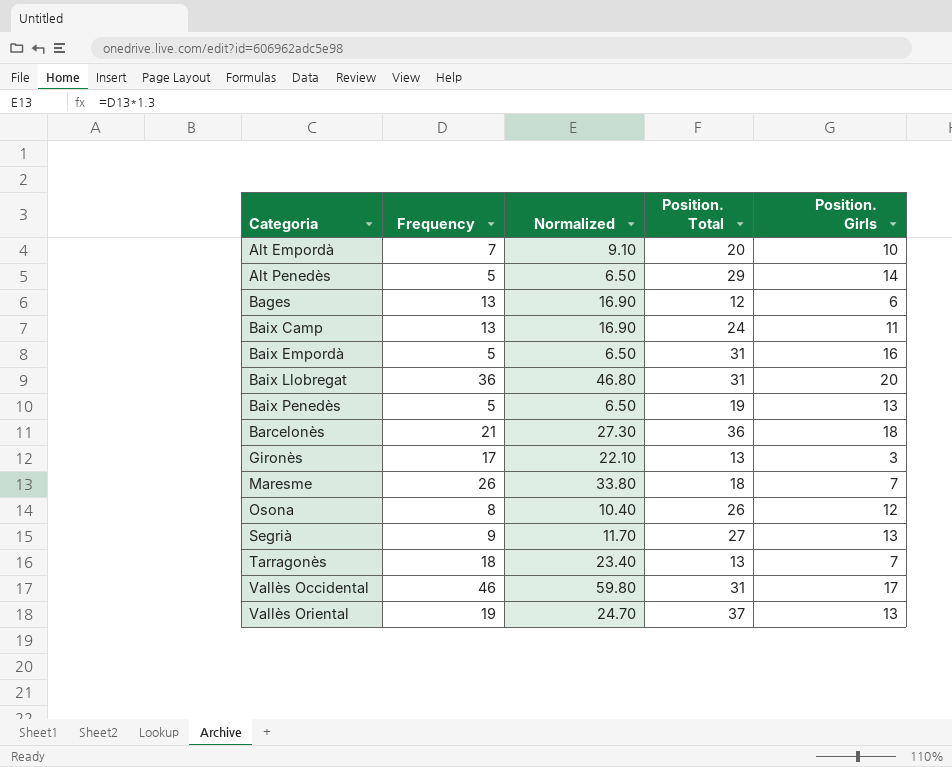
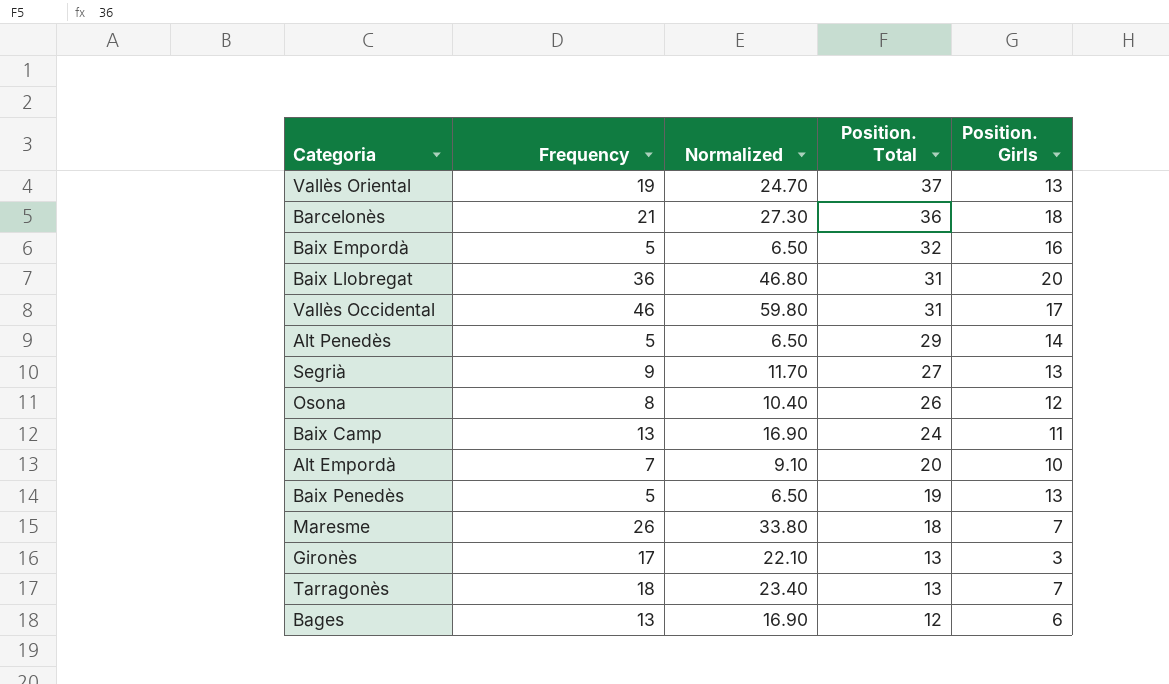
row order: Categoria ascending -> Position. Total descending
Baix Empordà | Position. Total: 31 -> 32

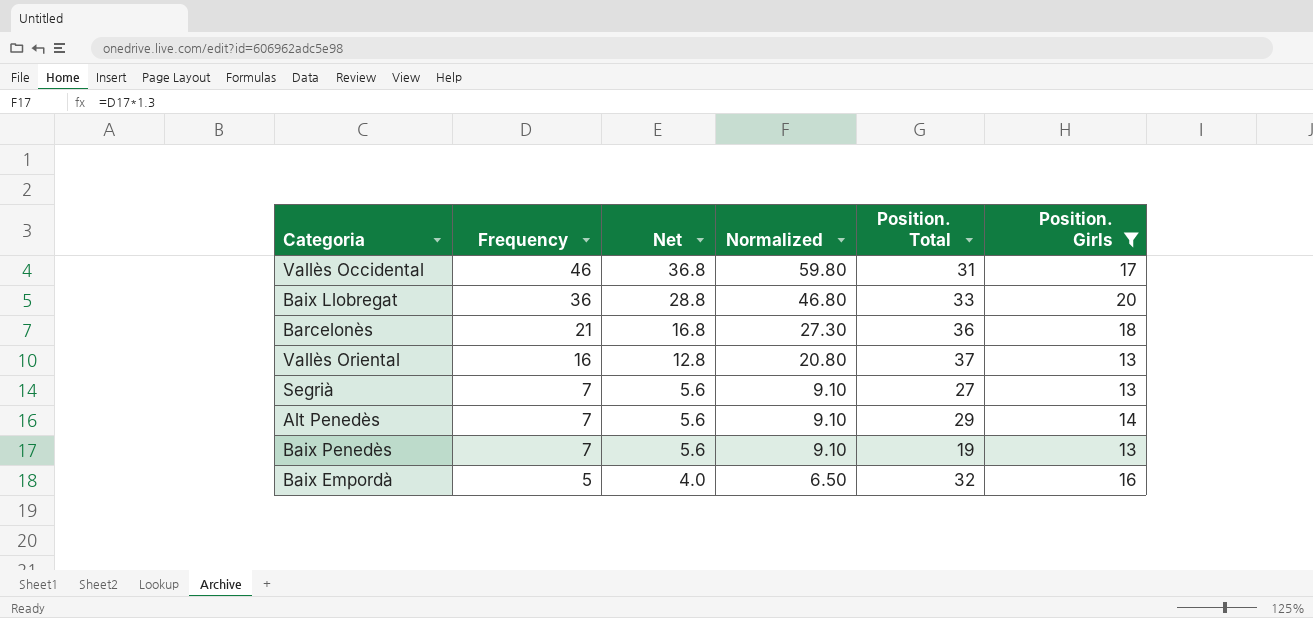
filter: none -> Position. Girls >= 13
row order: Position. Total descending -> Frequency descending
column Net | formula: none -> [Frequency] * 0.8
Baix Llobregat | Position. Total: 31 -> 33
Vallès Oriental | Frequency: 19 -> 16
Vallès Oriental | Normalized: 24.70 -> 20.80
Segrià | Frequency: 9 -> 7
Segrià | Normalized: 11.70 -> 9.10
Alt Penedès | Frequency: 5 -> 7
Alt Penedès | Normalized: 6.50 -> 9.10
Baix Penedès | Frequency: 5 -> 7
Baix Penedès | Normalized: 6.50 -> 9.10

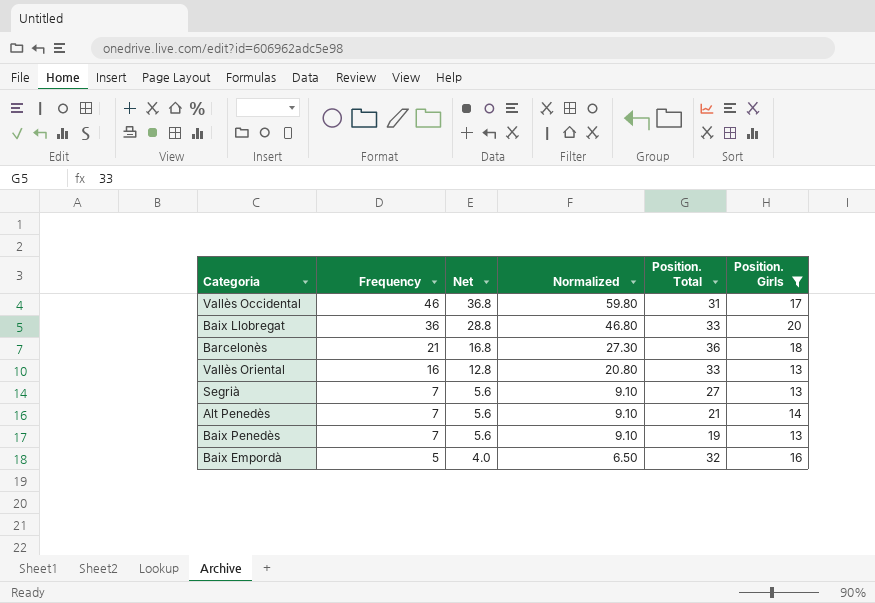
Vallès Oriental | Position. Total: 37 -> 33
Alt Penedès | Position. Total: 29 -> 21

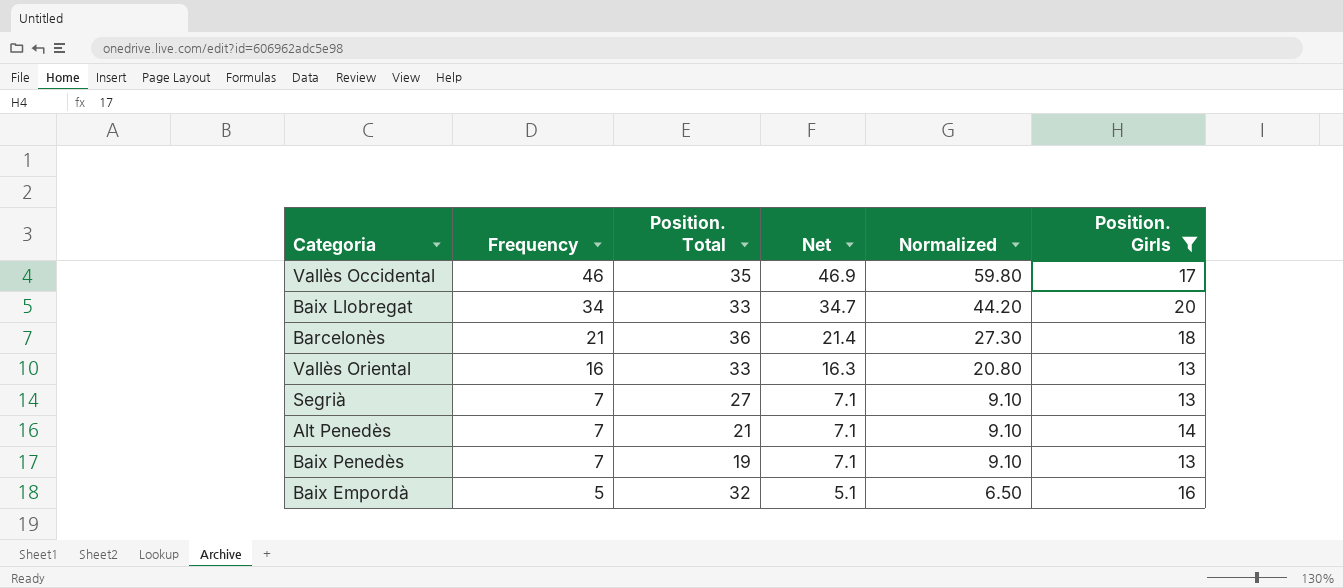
column Position. Total | position: 5 -> 3
column Net | formula: [Frequency] * 0.8 -> [Frequency] * 1.02
Vallès Occidental | Position. Total: 31 -> 35
Baix Llobregat | Frequency: 36 -> 34
Baix Llobregat | Normalized: 46.80 -> 44.20

